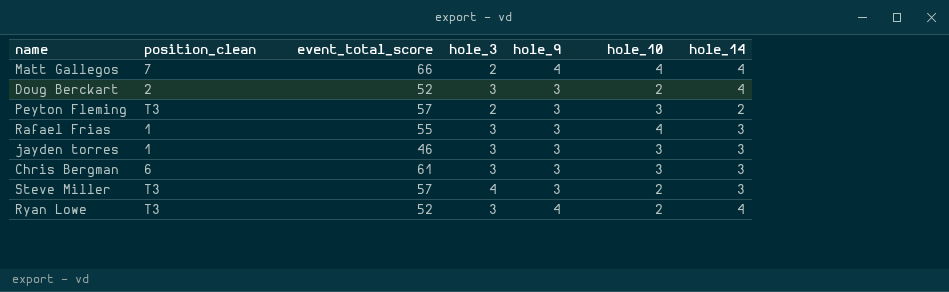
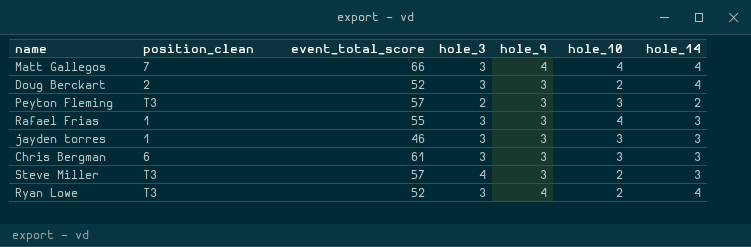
Matt Gallegos | hole_3: 2 -> 3

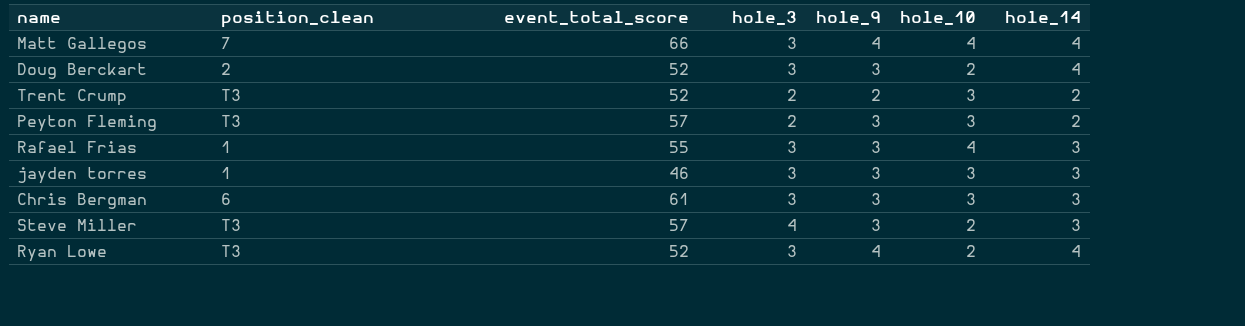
row Trent Crump: none -> T3 | 52 | 2 | 2 | 3 | 2

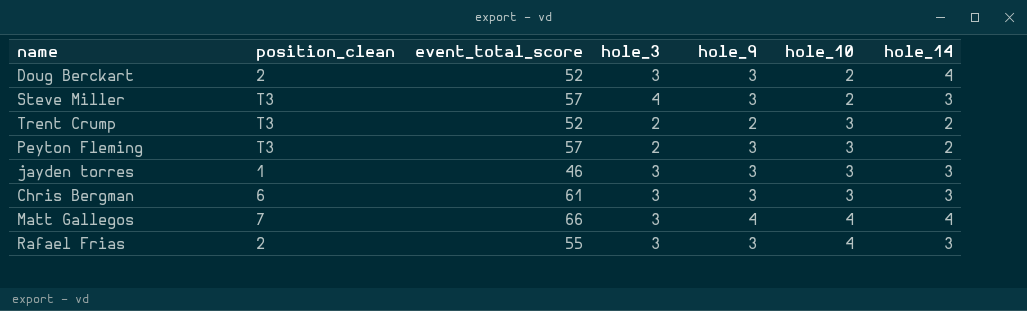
row order: none -> hole_10 ascending
row Ryan Lowe: T3 | 52 | 3 | 4 | 2 | 4 -> none
Rafael Frias | position_clean: 1 -> 2

